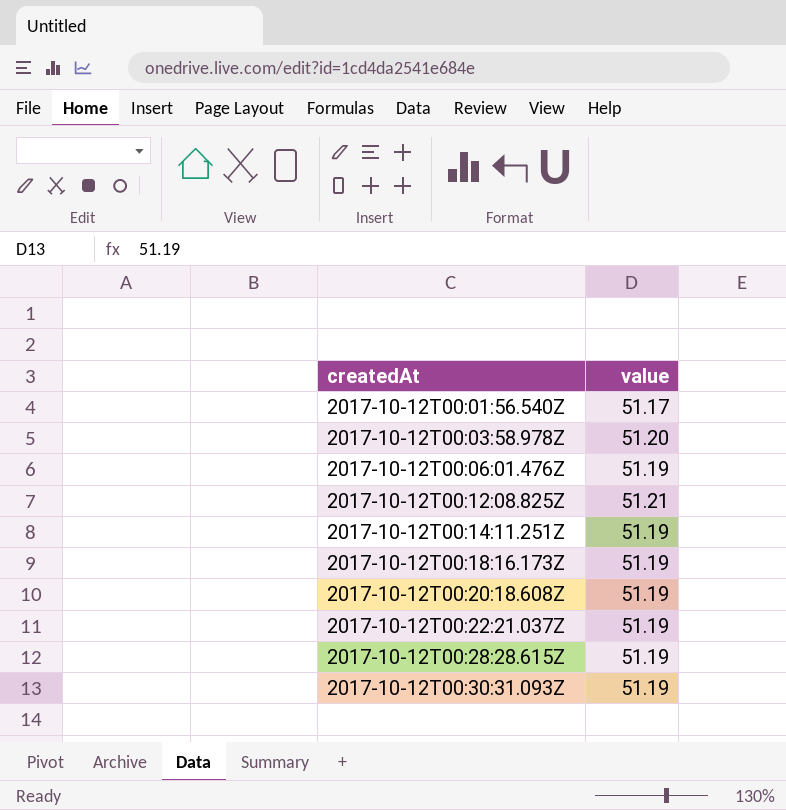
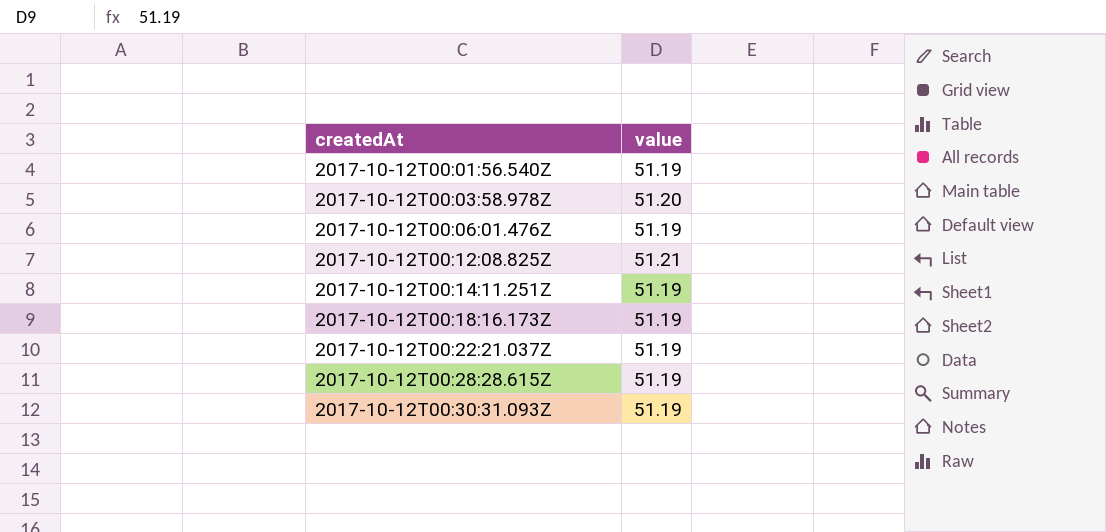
row 2017-10-12T00:20:18.608Z: 51.19 -> none
2017-10-12T00:01:56.540Z | value: 51.17 -> 51.19

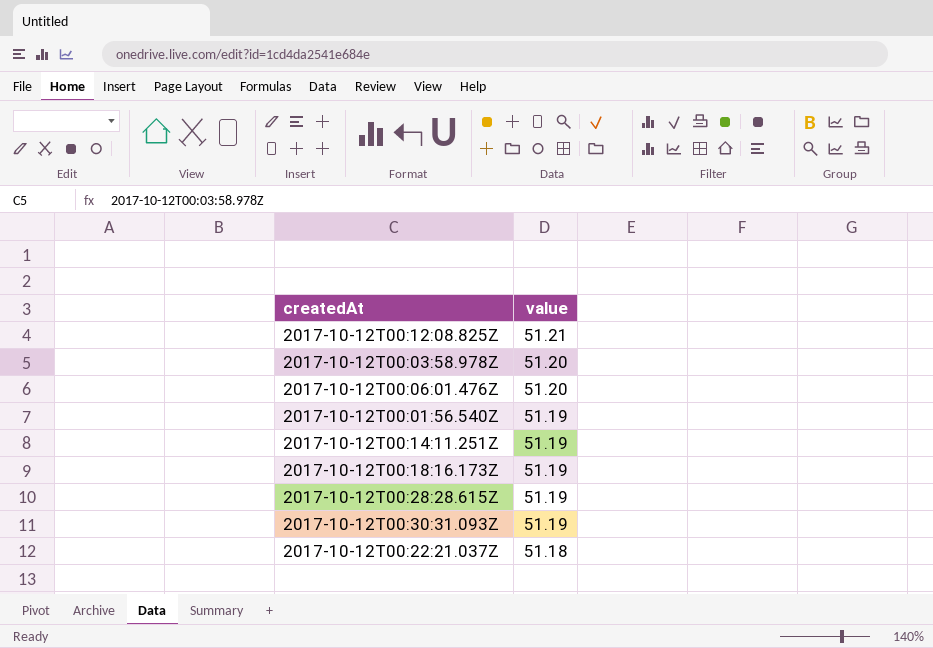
row order: createdAt ascending -> value descending
2017-10-12T00:06:01.476Z | value: 51.19 -> 51.20
2017-10-12T00:22:21.037Z | value: 51.19 -> 51.18

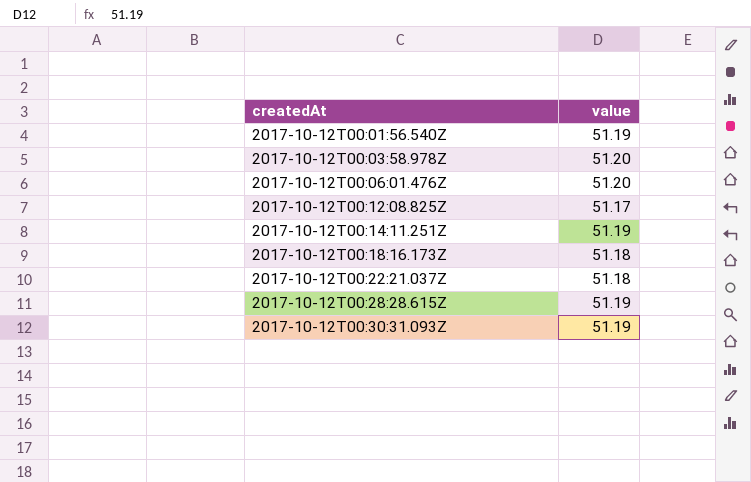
row order: value descending -> createdAt ascending
2017-10-12T00:12:08.825Z | value: 51.21 -> 51.17
2017-10-12T00:18:16.173Z | value: 51.19 -> 51.18

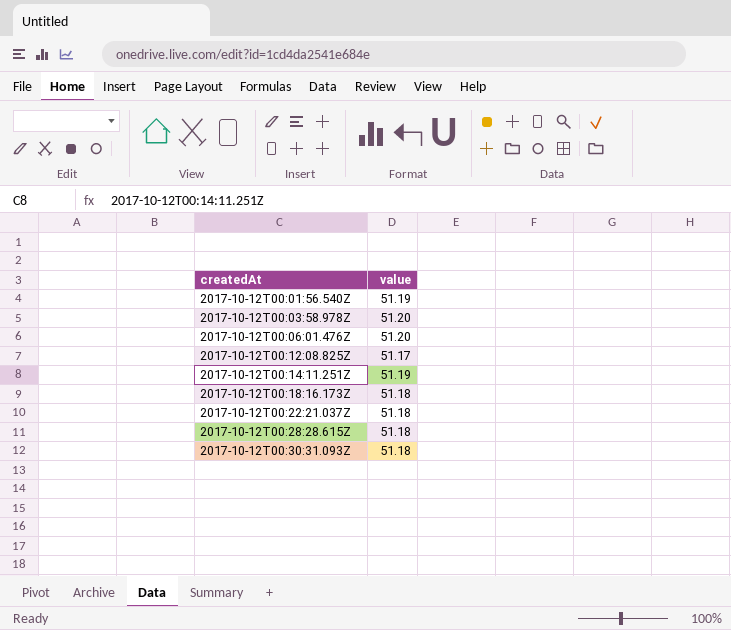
2017-10-12T00:28:28.615Z | value: 51.19 -> 51.18
2017-10-12T00:30:31.093Z | value: 51.19 -> 51.18

